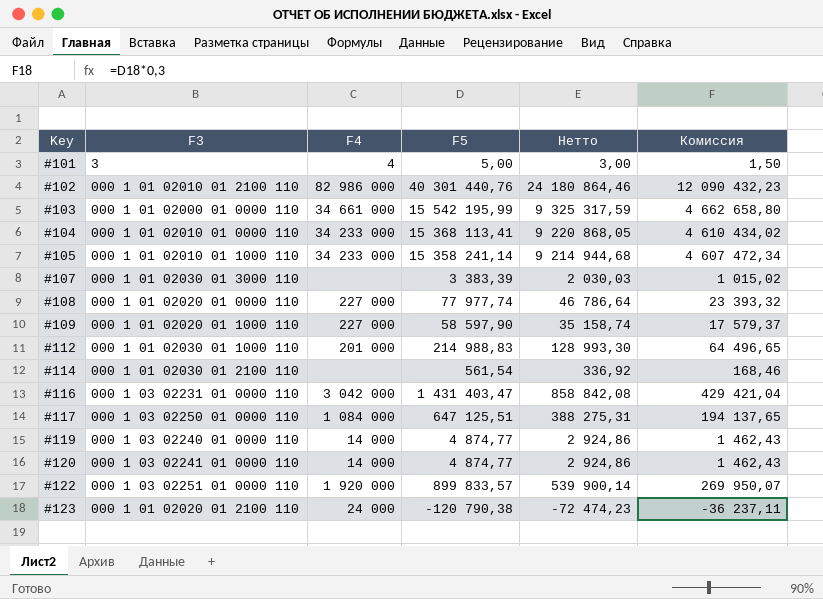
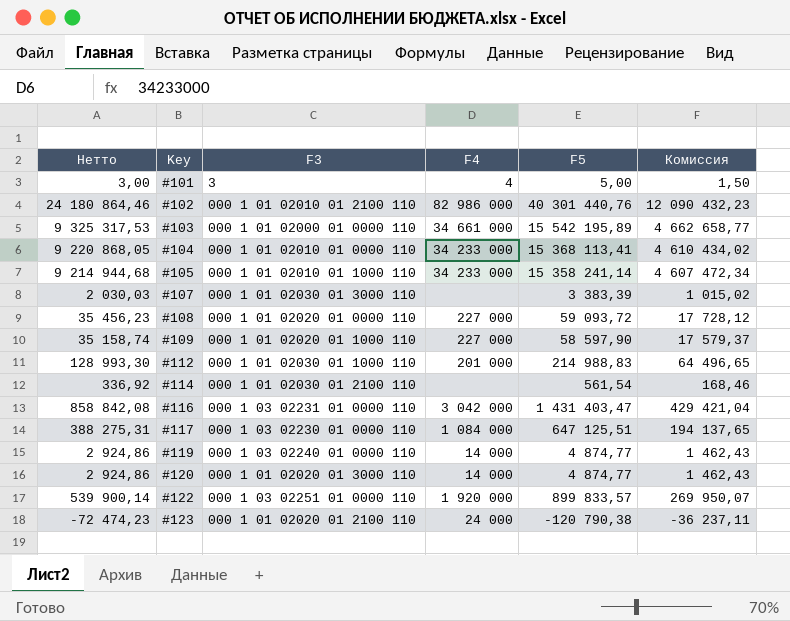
column Нетто | position: 5 -> 1
#103 | Нетто: 9 325 317,59 -> 9 325 317,53
#103 | F5: 15 542 195,99 -> 15 542 195,89
#103 | Комиссия: 4 662 658,80 -> 4 662 658,77
#108 | Нетто: 46 786,64 -> 35 456,23
#108 | F5: 77 977,74 -> 59 093,72
#108 | Комиссия: 23 393,32 -> 17 728,12
#117 | F3: 000 1 03 02250 01 0000 110 -> 000 1 03 02230 01 0000 110
#120 | F3: 000 1 03 02241 01 0000 110 -> 000 1 01 02020 01 3000 110

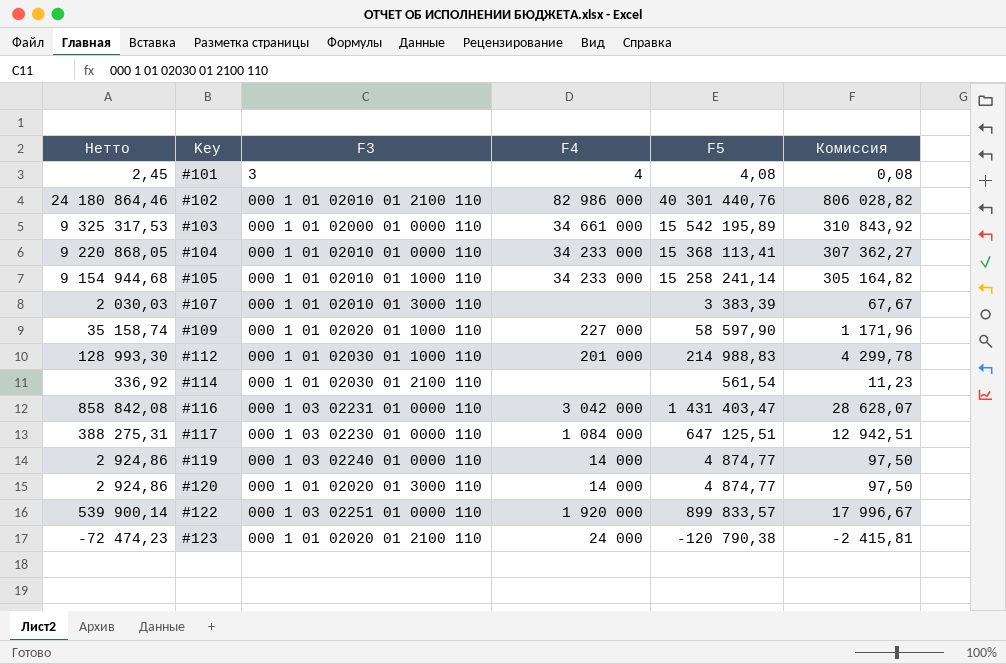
column Комиссия | formula: [F5] * 0,3 -> [F5] * 0,02
row #108: 35 456,23 | 000 1 01 02020 01 0000 110 | 227 000 | 59 093,72 | 17 728,12 -> none
#101 | Нетто: 3,00 -> 2,45
#101 | F5: 5,00 -> 4,08
#105 | Нетто: 9 214 944,68 -> 9 154 944,68
#105 | F5: 15 358 241,14 -> 15 258 241,14
#107 | F3: 000 1 01 02030 01 3000 110 -> 000 1 01 02010 01 3000 110

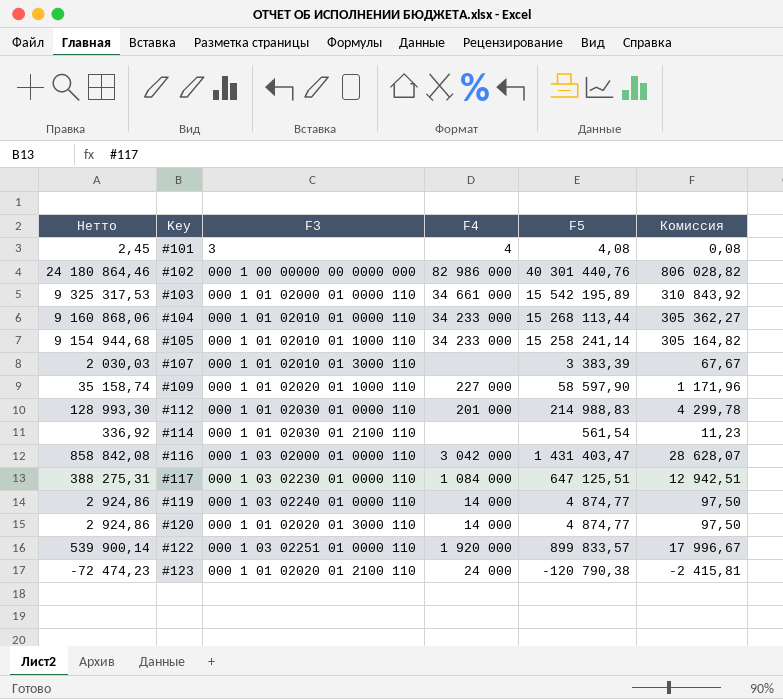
#102 | F3: 000 1 01 02010 01 2100 110 -> 000 1 00 00000 00 0000 000
#104 | Нетто: 9 220 868,05 -> 9 160 868,06
#104 | F5: 15 368 113,41 -> 15 268 113,44
#104 | Комиссия: 307 362,27 -> 305 362,27
#112 | F3: 000 1 01 02030 01 1000 110 -> 000 1 01 02030 01 0000 110
#116 | F3: 000 1 03 02231 01 0000 110 -> 000 1 03 02000 01 0000 110

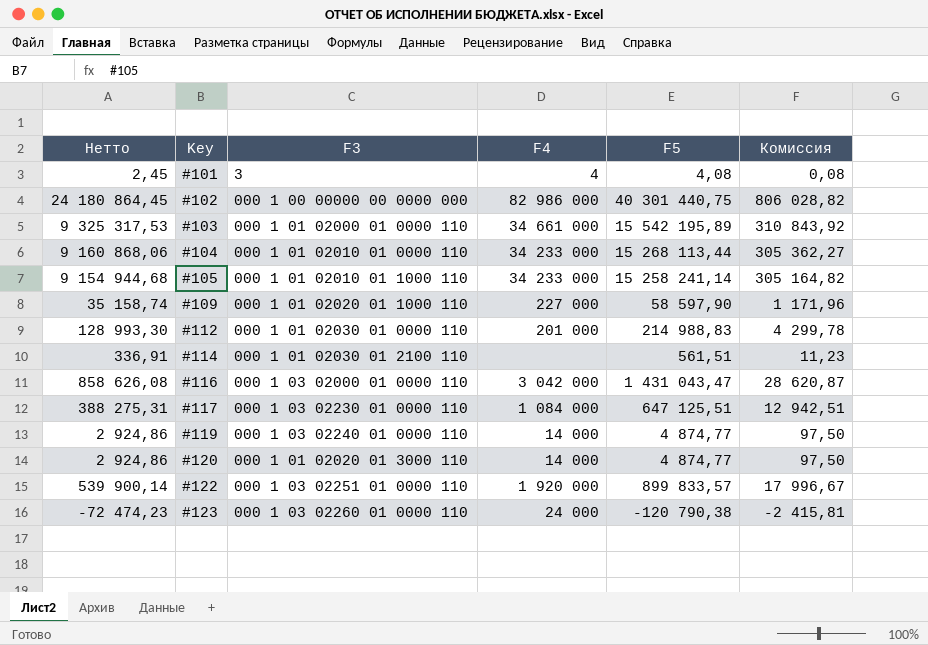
row #107: 2 030,03 | 000 1 01 02010 01 3000 110 | none | 3 383,39 | 67,67 -> none
#102 | Нетто: 24 180 864,46 -> 24 180 864,45
#102 | F5: 40 301 440,76 -> 40 301 440,75
#114 | Нетто: 336,92 -> 336,91
#114 | F5: 561,54 -> 561,51
#116 | Нетто: 858 842,08 -> 858 626,08
#116 | F5: 1 431 403,47 -> 1 431 043,47
#116 | Комиссия: 28 628,07 -> 28 620,87
#123 | F3: 000 1 01 02020 01 2100 110 -> 000 1 03 02260 01 0000 110

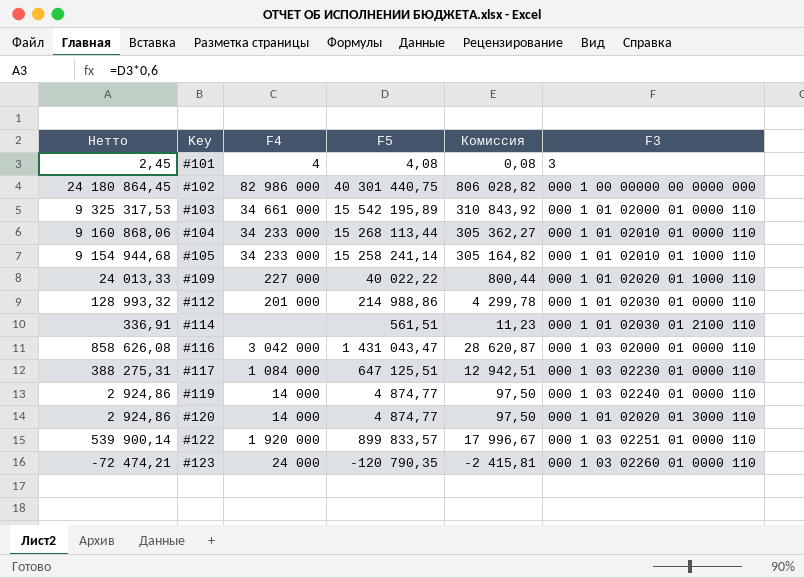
column F3 | position: 3 -> 6
#109 | Нетто: 35 158,74 -> 24 013,33
#109 | F5: 58 597,90 -> 40 022,22
#109 | Комиссия: 1 171,96 -> 800,44
#112 | Нетто: 128 993,30 -> 128 993,32
#112 | F5: 214 988,83 -> 214 988,86
#123 | Нетто: -72 474,23 -> -72 474,21
#123 | F5: -120 790,38 -> -120 790,35

